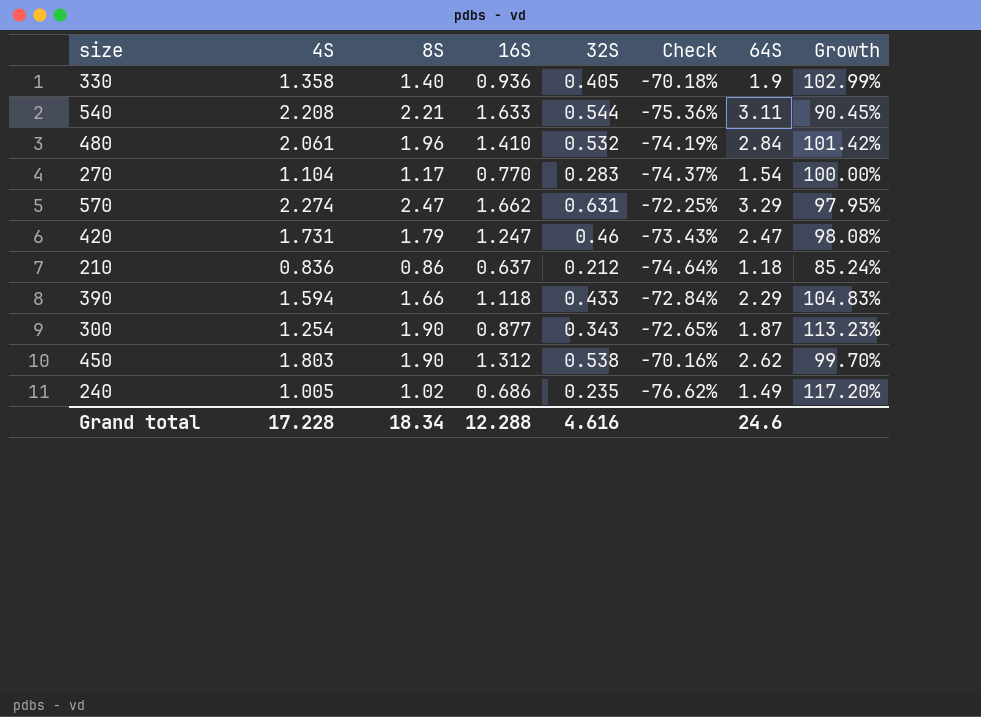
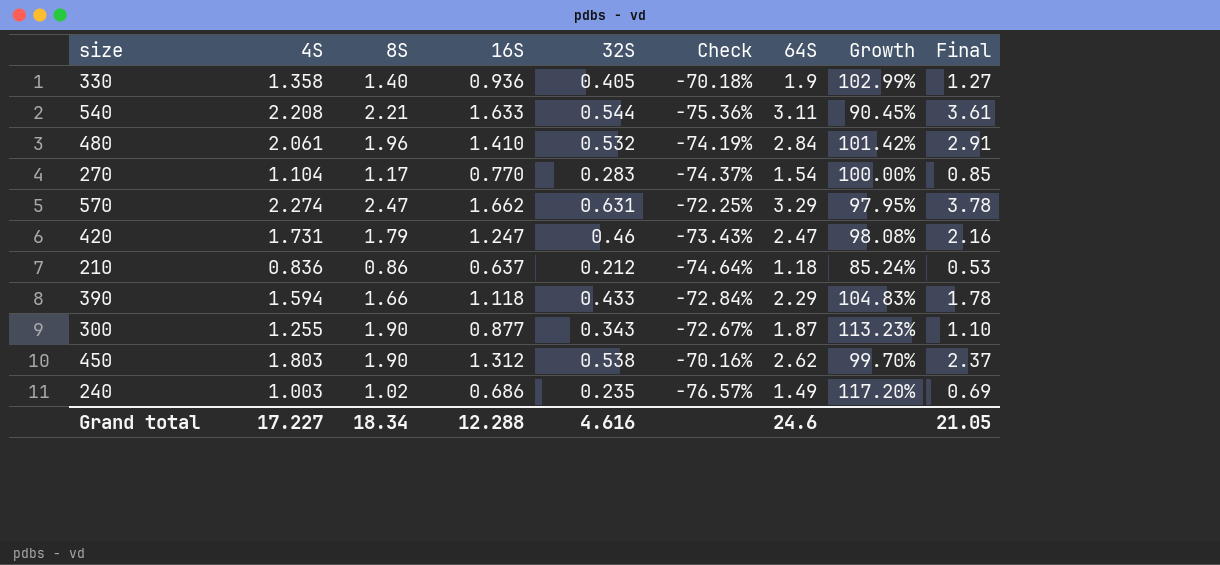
column Final | formula: none -> [4S] * [16S]
300 | 4S: 1.254 -> 1.255
300 | Check: -72.65% -> -72.67%
240 | 4S: 1.005 -> 1.003
240 | Check: -76.62% -> -76.57%
Grand total | 4S: 17.228 -> 17.227

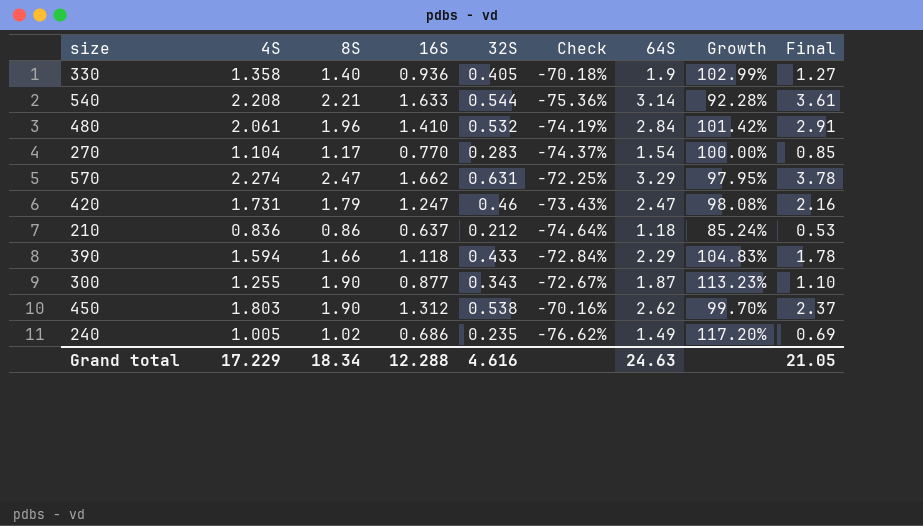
540 | 64S: 3.11 -> 3.14
540 | Growth: 90.45% -> 92.28%
240 | 4S: 1.003 -> 1.005
240 | Check: -76.57% -> -76.62%
Grand total | 4S: 17.227 -> 17.229
Grand total | 64S: 24.6 -> 24.63

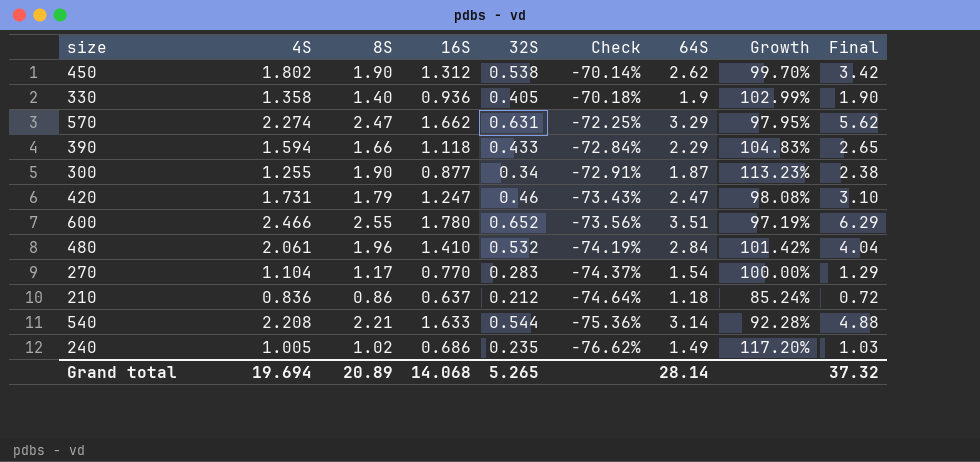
row order: none -> Check descending
column Final | formula: [4S] * [16S] -> [4S] * [8S]
450 | 4S: 1.803 -> 1.802
450 | Check: -70.16% -> -70.14%
300 | 32S: 0.343 -> 0.34
300 | Check: -72.67% -> -72.91%
row 600: none -> 2.466 | 2.55 | 1.780 | 0.652 | -73.56% | 3.51 | 97.19% | 6.29
Grand total | 4S: 17.229 -> 19.694
Grand total | 8S: 18.34 -> 20.89
Grand total | 16S: 12.288 -> 14.068
Grand total | 32S: 4.616 -> 5.265
Grand total | 64S: 24.63 -> 28.14
Grand total | Final: 21.05 -> 37.32

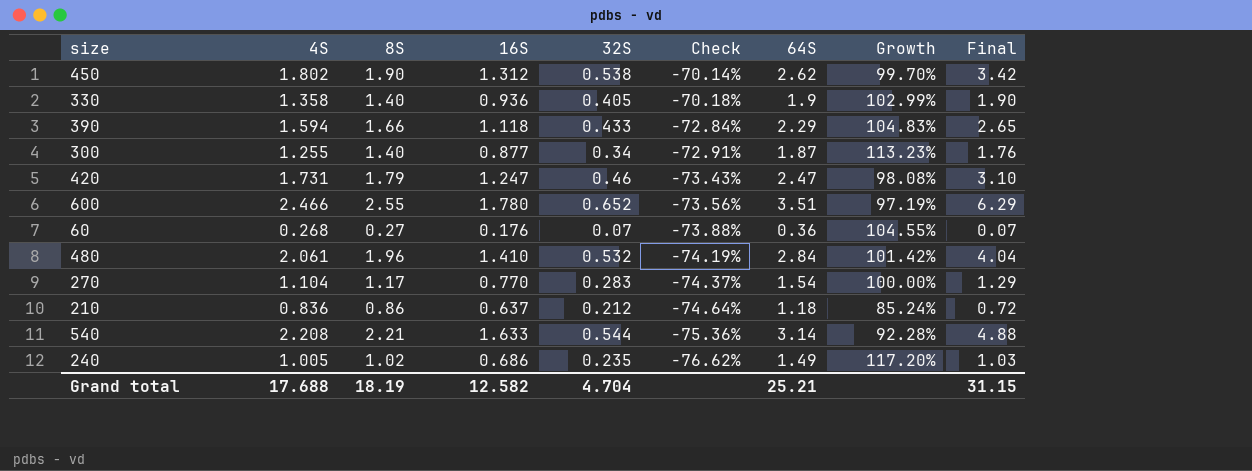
row 570: 2.274 | 2.47 | 1.662 | 0.631 | -72.25% | 3.29 | 97.95% | 5.62 -> none
300 | 8S: 1.90 -> 1.40
300 | Final: 2.38 -> 1.76
row 60: none -> 0.268 | 0.27 | 0.176 | 0.07 | -73.88% | 0.36 | 104.55% | 0.07
Grand total | 4S: 19.694 -> 17.688
Grand total | 8S: 20.89 -> 18.19
Grand total | 16S: 14.068 -> 12.582
Grand total | 32S: 5.265 -> 4.704
Grand total | 64S: 28.14 -> 25.21
Grand total | Final: 37.32 -> 31.15

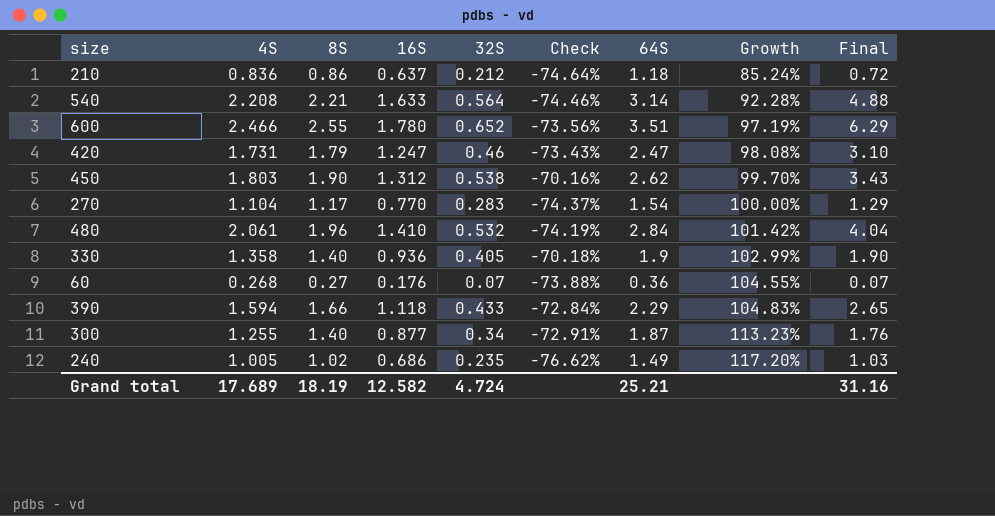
row order: Check descending -> Growth ascending
540 | 32S: 0.544 -> 0.564
540 | Check: -75.36% -> -74.46%
450 | 4S: 1.802 -> 1.803
450 | Check: -70.14% -> -70.16%
450 | Final: 3.42 -> 3.43
Grand total | 4S: 17.688 -> 17.689
Grand total | 32S: 4.704 -> 4.724
Grand total | Final: 31.15 -> 31.16

